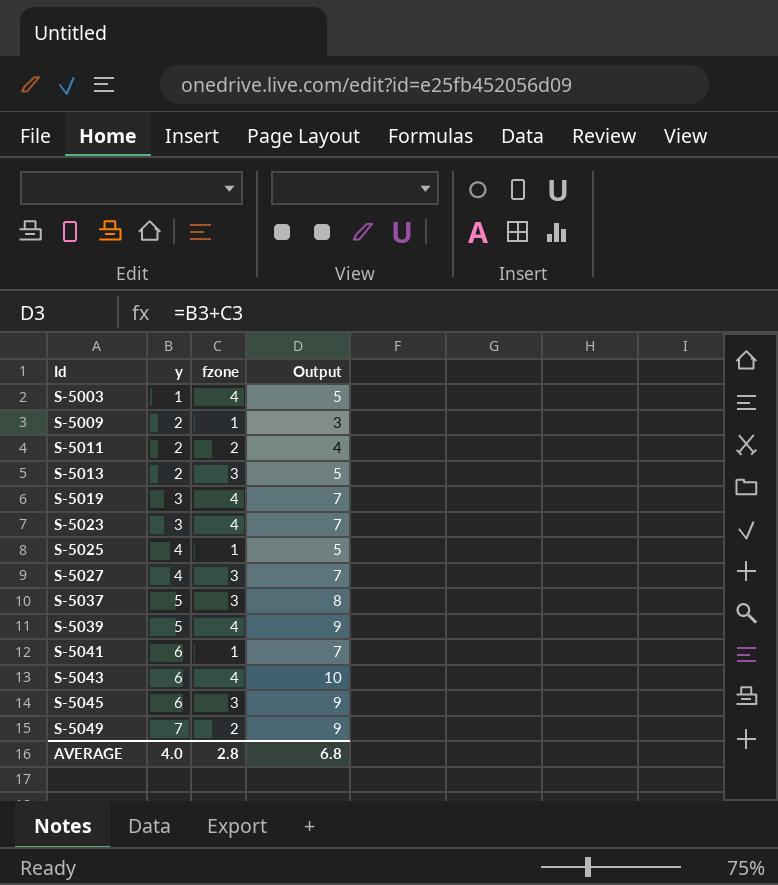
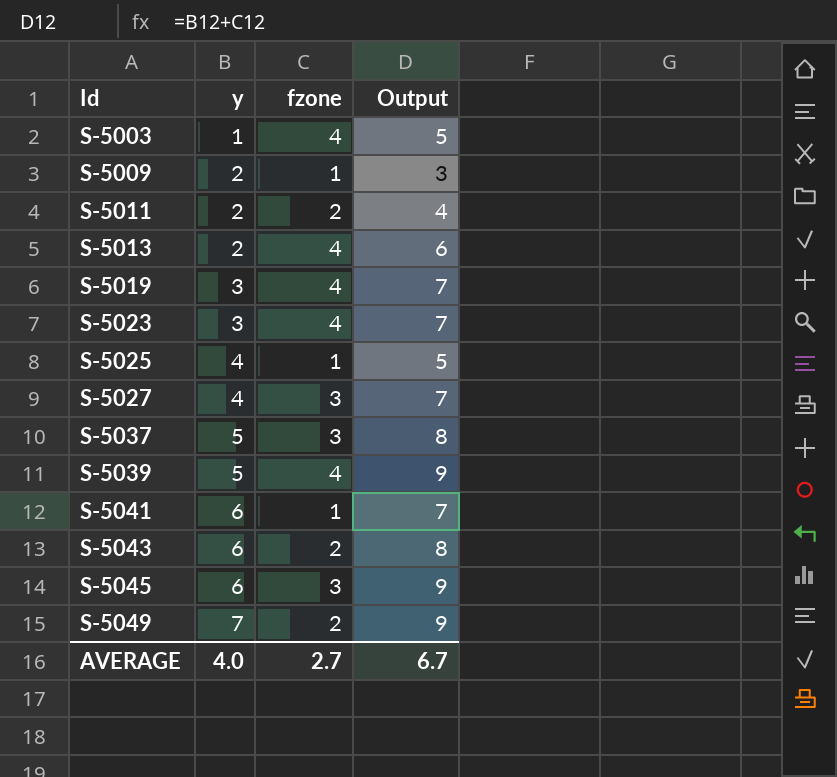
S-5013 | fzone: 3 -> 4
S-5013 | Output: 5 -> 6
S-5043 | fzone: 4 -> 2
S-5043 | Output: 10 -> 8
AVERAGE | fzone: 2.8 -> 2.7
AVERAGE | Output: 6.8 -> 6.7

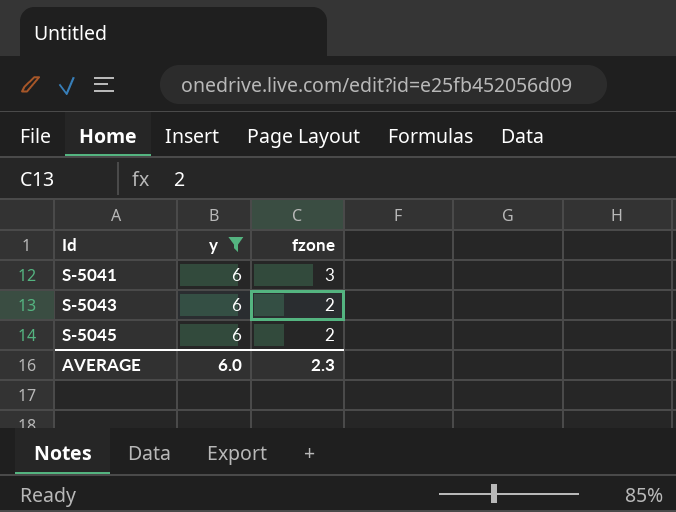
filter: none -> y = 6
column Output | formula: [y] + [fzone] -> none
S-5041 | fzone: 1 -> 3
S-5045 | fzone: 3 -> 2
AVERAGE | y: 4.0 -> 6.0
AVERAGE | fzone: 2.7 -> 2.3

